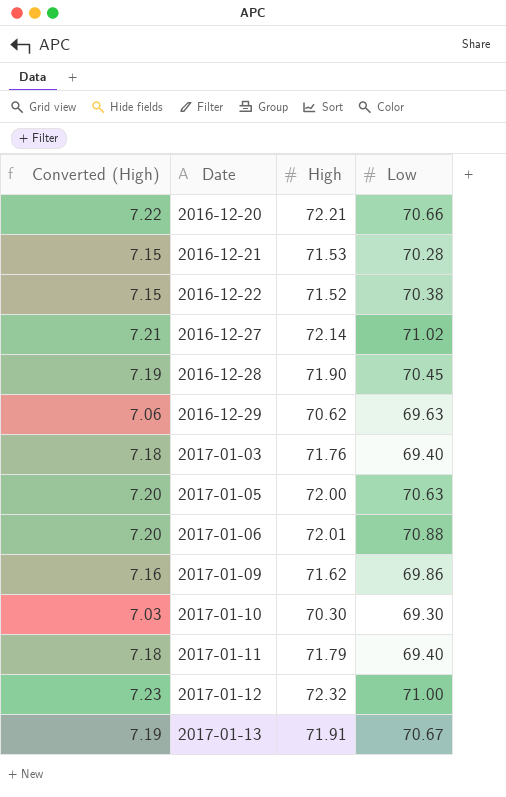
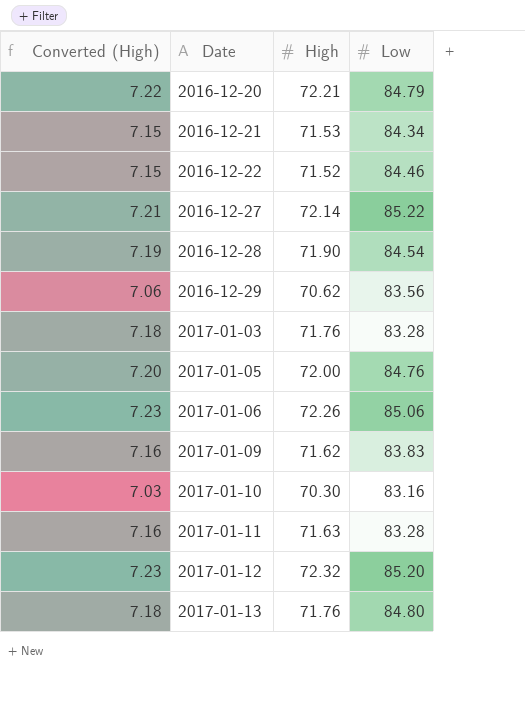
2016-12-20 | Low: 70.66 -> 84.79
2016-12-21 | Low: 70.28 -> 84.34
2016-12-22 | Low: 70.38 -> 84.46
2016-12-27 | Low: 71.02 -> 85.22
2016-12-28 | Low: 70.45 -> 84.54
2016-12-29 | Low: 69.63 -> 83.56
2017-01-03 | Low: 69.40 -> 83.28
2017-01-05 | Low: 70.63 -> 84.76
2017-01-06 | Converted (High): 7.20 -> 7.23
2017-01-06 | High: 72.01 -> 72.26
2017-01-06 | Low: 70.88 -> 85.06
2017-01-09 | Low: 69.86 -> 83.83
2017-01-10 | Low: 69.30 -> 83.16
2017-01-11 | Converted (High): 7.18 -> 7.16
2017-01-11 | High: 71.79 -> 71.63
2017-01-11 | Low: 69.40 -> 83.28
2017-01-12 | Low: 71.00 -> 85.20
2017-01-13 | Converted (High): 7.19 -> 7.18
2017-01-13 | High: 71.91 -> 71.76
2017-01-13 | Low: 70.67 -> 84.80

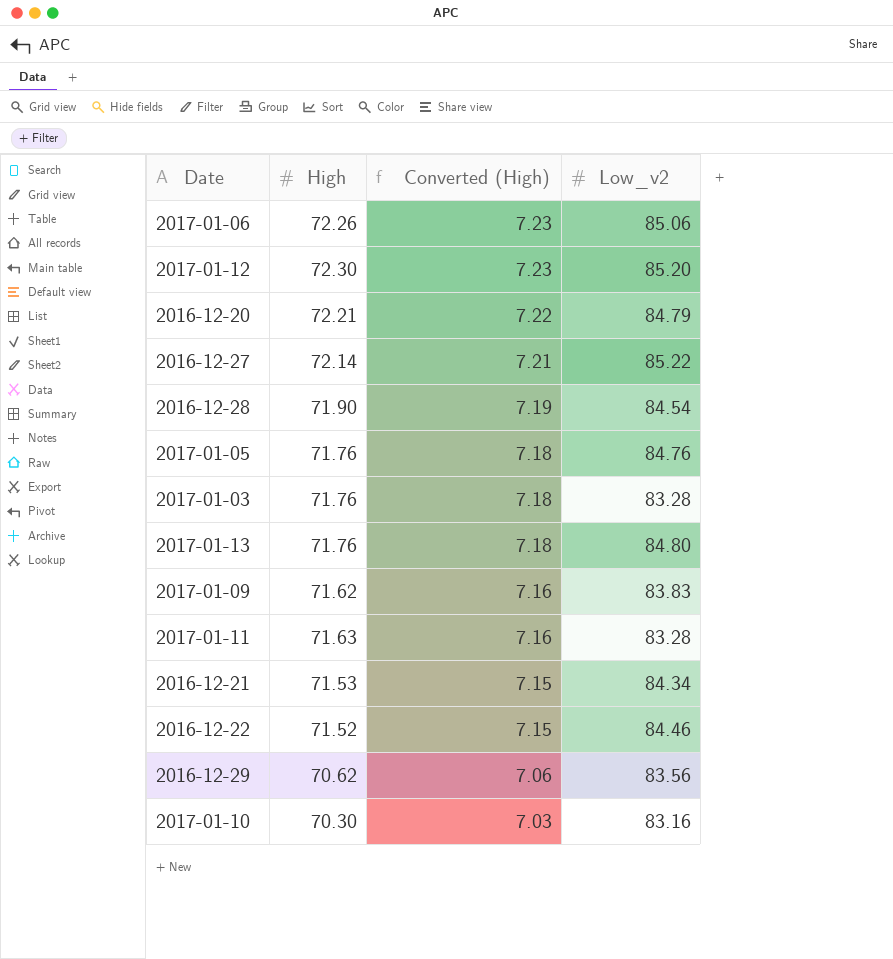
row order: Date ascending -> Converted (High) descending
column Converted (High) | position: 1 -> 3
column name: Low -> Low_v2
2017-01-12 | High: 72.32 -> 72.30
2017-01-05 | High: 72.00 -> 71.76
2017-01-05 | Converted (High): 7.20 -> 7.18

